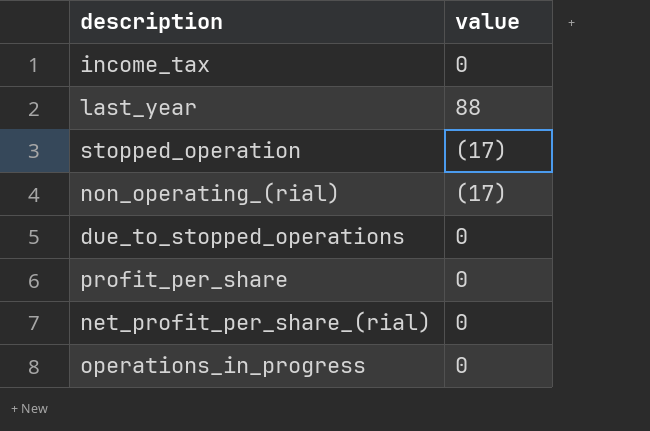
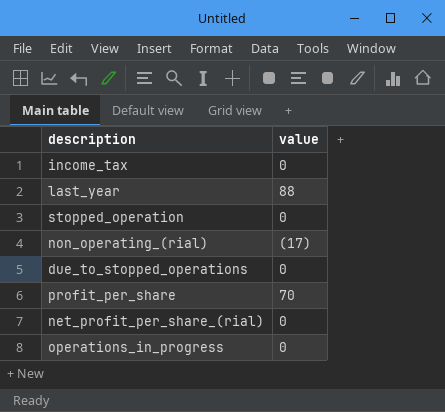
stopped_operation | value: (17) -> 0
profit_per_share | value: 0 -> 70

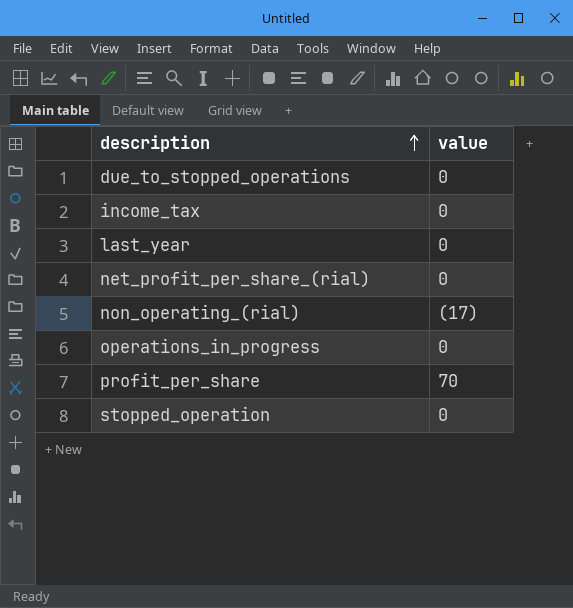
row order: none -> description ascending
last_year | value: 88 -> 0

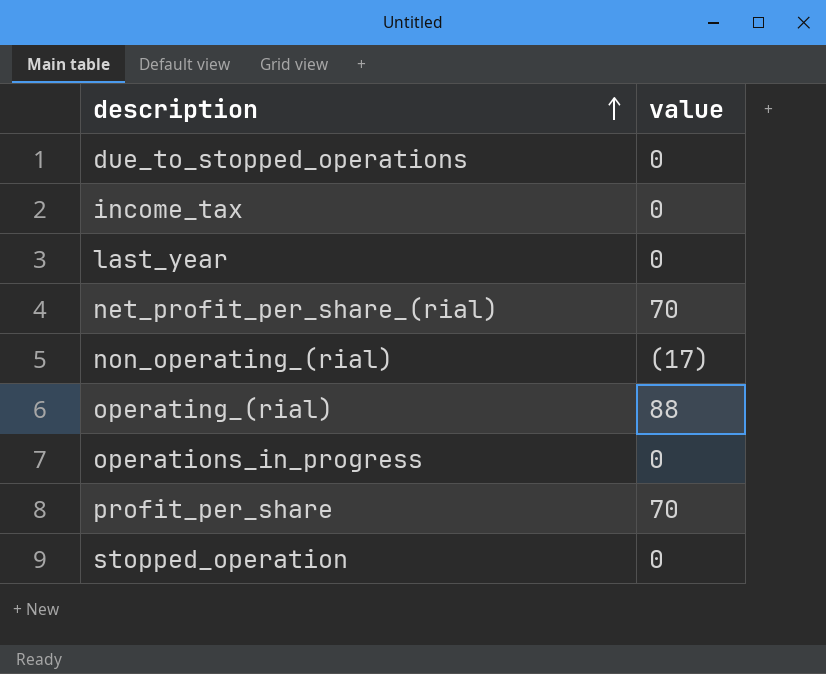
net_profit_per_share_(rial) | value: 0 -> 70
row operating_(rial): none -> 88

